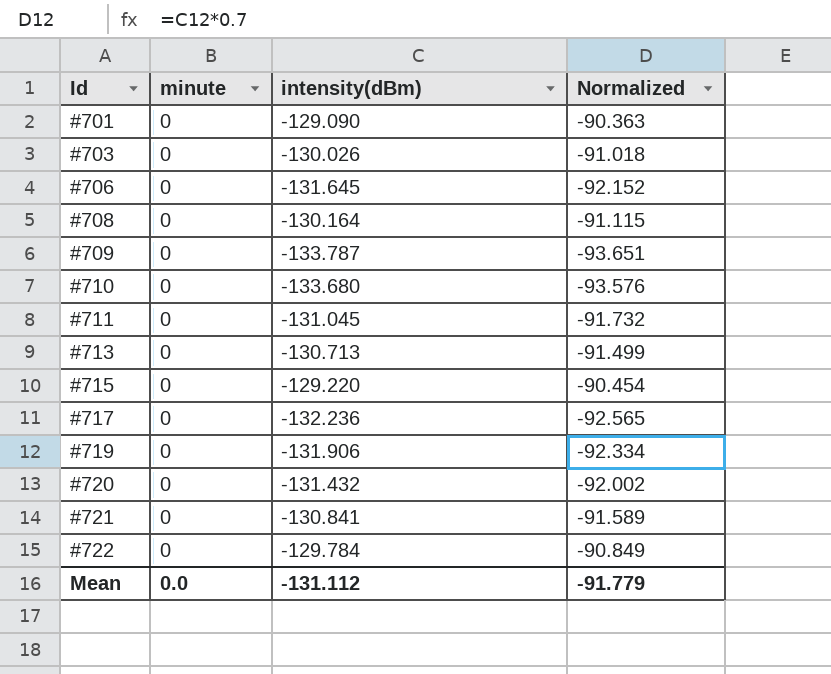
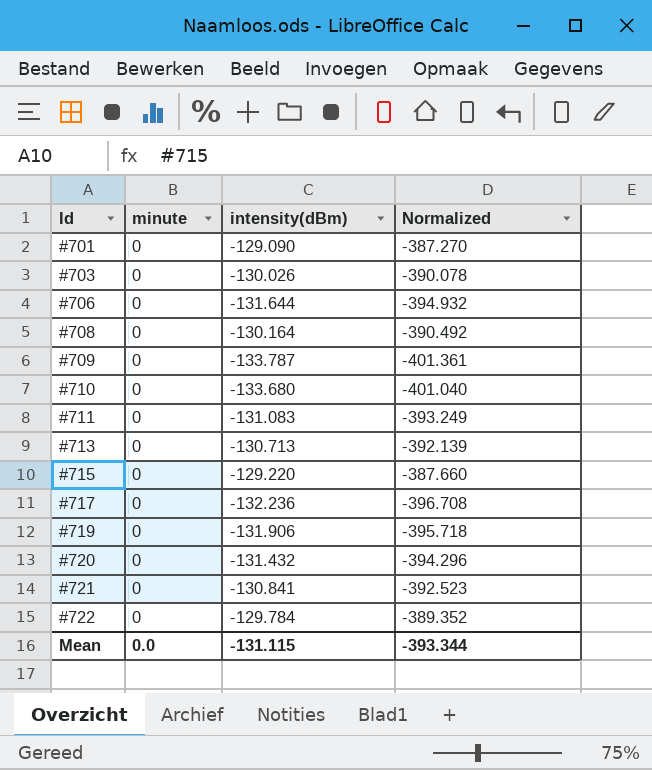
column Normalized | formula: [intensity(dBm)] * 0.7 -> [intensity(dBm)] * 3
#706 | intensity(dBm): -131.645 -> -131.644
#711 | intensity(dBm): -131.045 -> -131.083
Mean | intensity(dBm): -131.112 -> -131.115
Mean | Normalized: -91.779 -> -393.344

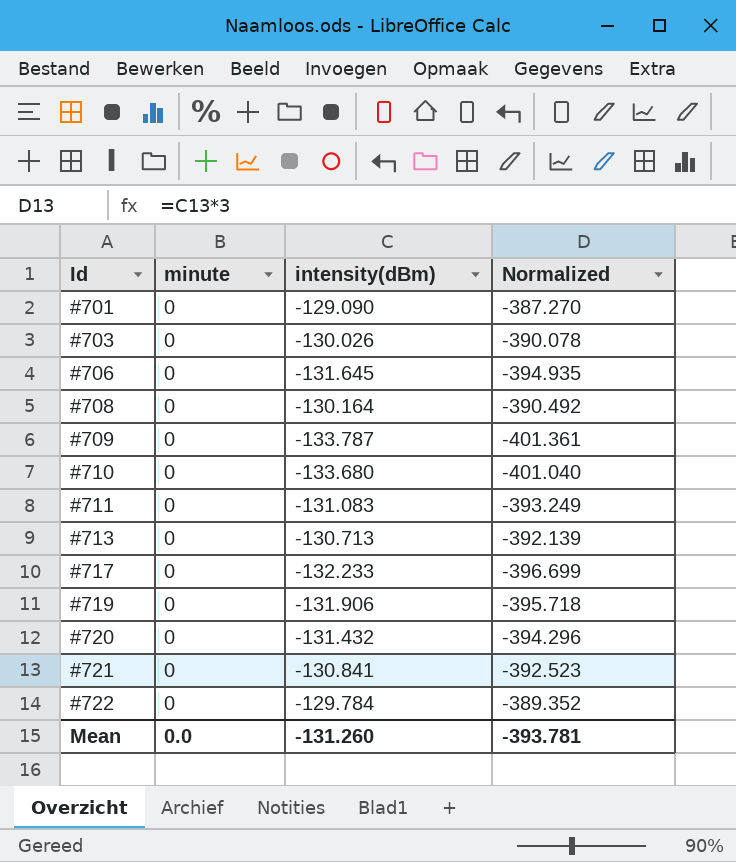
row #715: 0 | -129.220 | -387.660 -> none
#706 | intensity(dBm): -131.644 -> -131.645
#706 | Normalized: -394.932 -> -394.935
#717 | intensity(dBm): -132.236 -> -132.233
#717 | Normalized: -396.708 -> -396.699
Mean | intensity(dBm): -131.115 -> -131.260
Mean | Normalized: -393.344 -> -393.781

